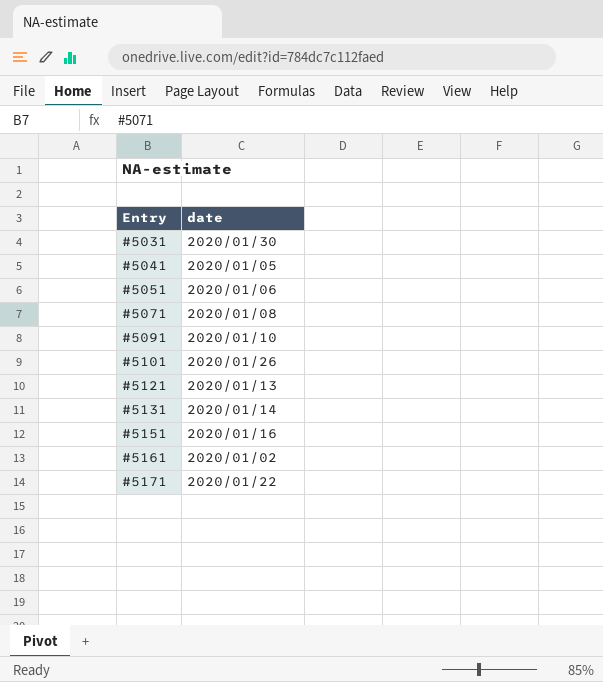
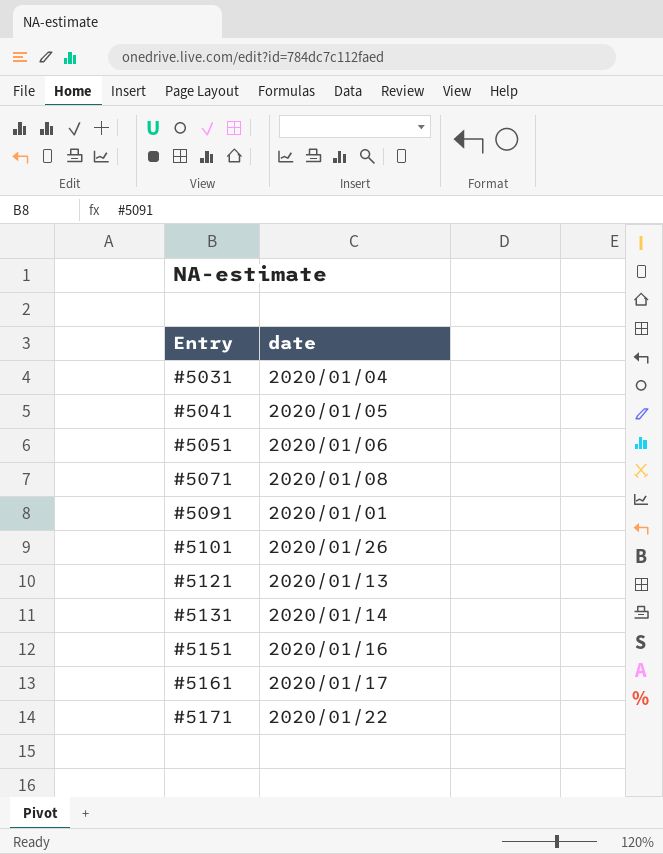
#5031 | date: 2020/01/30 -> 2020/01/04
#5091 | date: 2020/01/10 -> 2020/01/01
#5161 | date: 2020/01/02 -> 2020/01/17

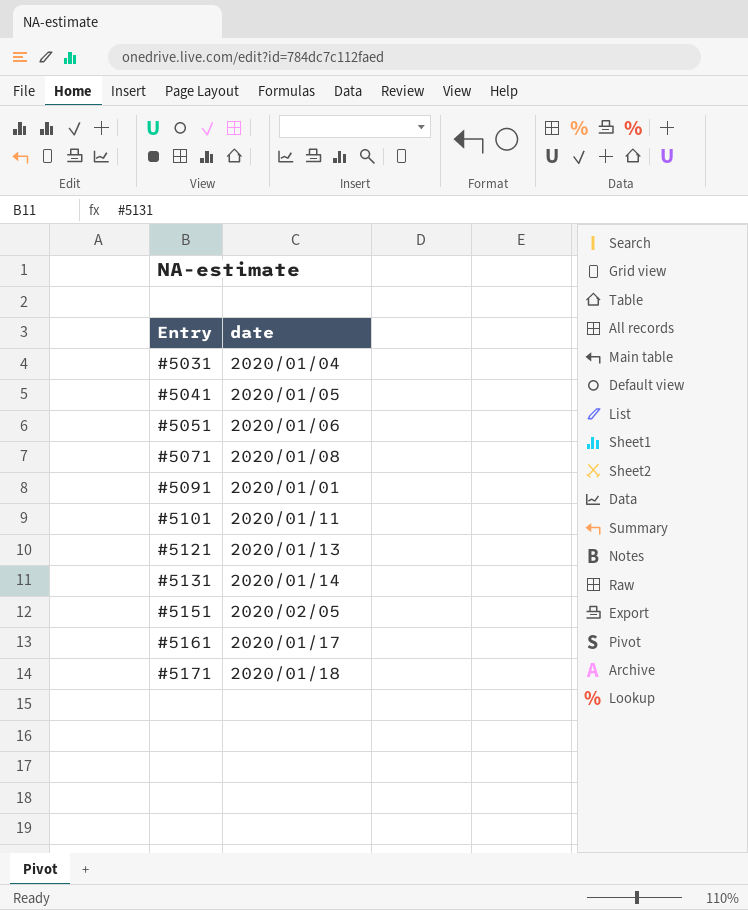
#5101 | date: 2020/01/26 -> 2020/01/11
#5151 | date: 2020/01/16 -> 2020/02/05
#5171 | date: 2020/01/22 -> 2020/01/18

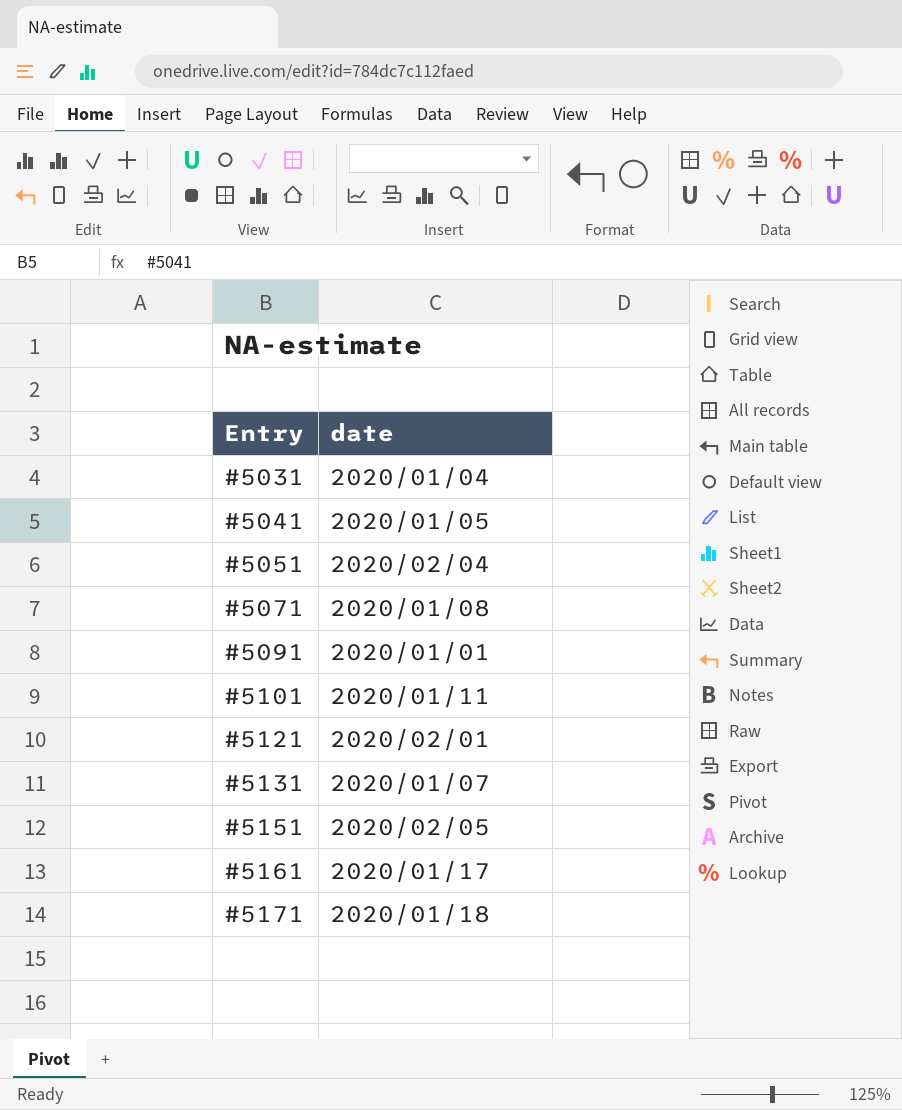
#5051 | date: 2020/01/06 -> 2020/02/04
#5121 | date: 2020/01/13 -> 2020/02/01
#5131 | date: 2020/01/14 -> 2020/01/07

